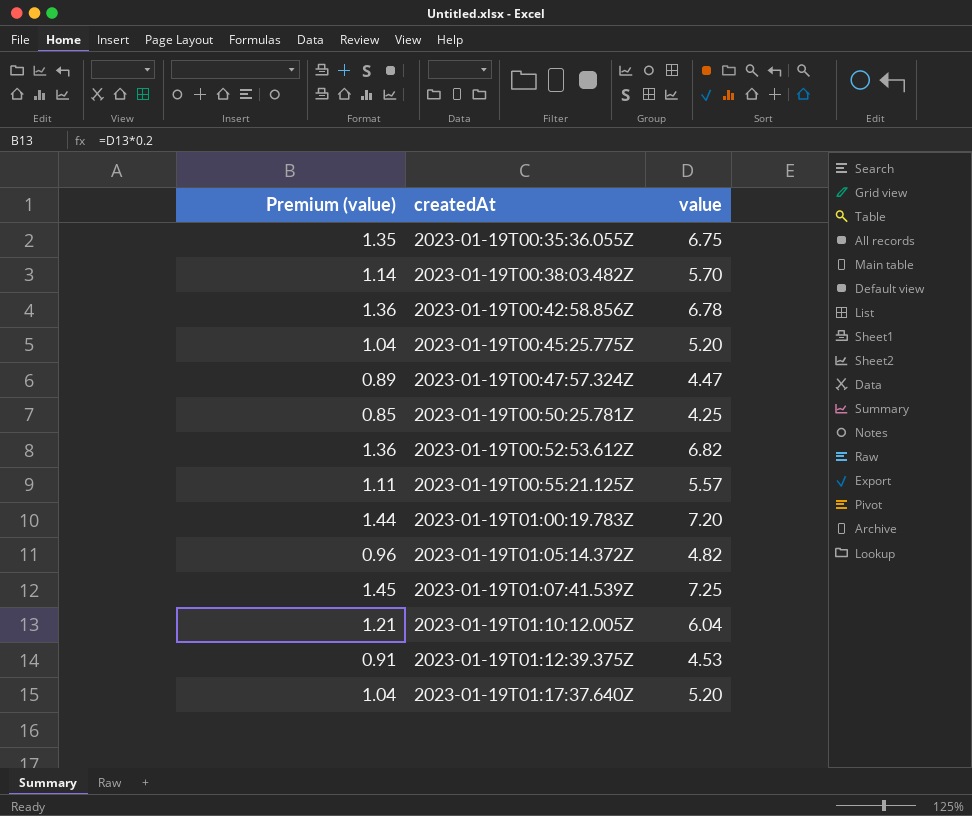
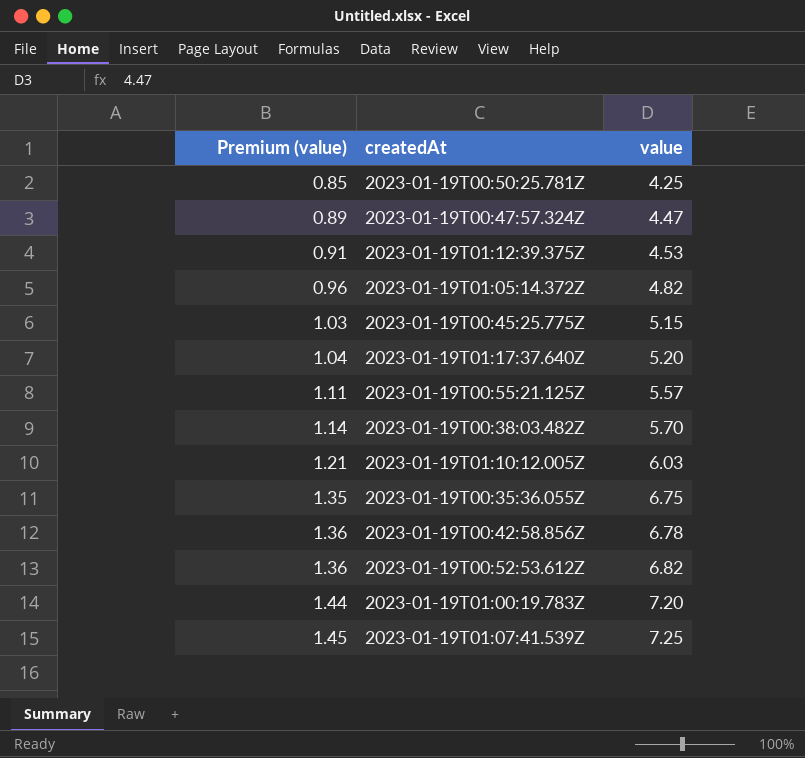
row order: createdAt ascending -> Premium (value) ascending
2023-01-19T00:45:25.775Z | Premium (value): 1.04 -> 1.03
2023-01-19T00:45:25.775Z | value: 5.20 -> 5.15
2023-01-19T01:10:12.005Z | value: 6.04 -> 6.03

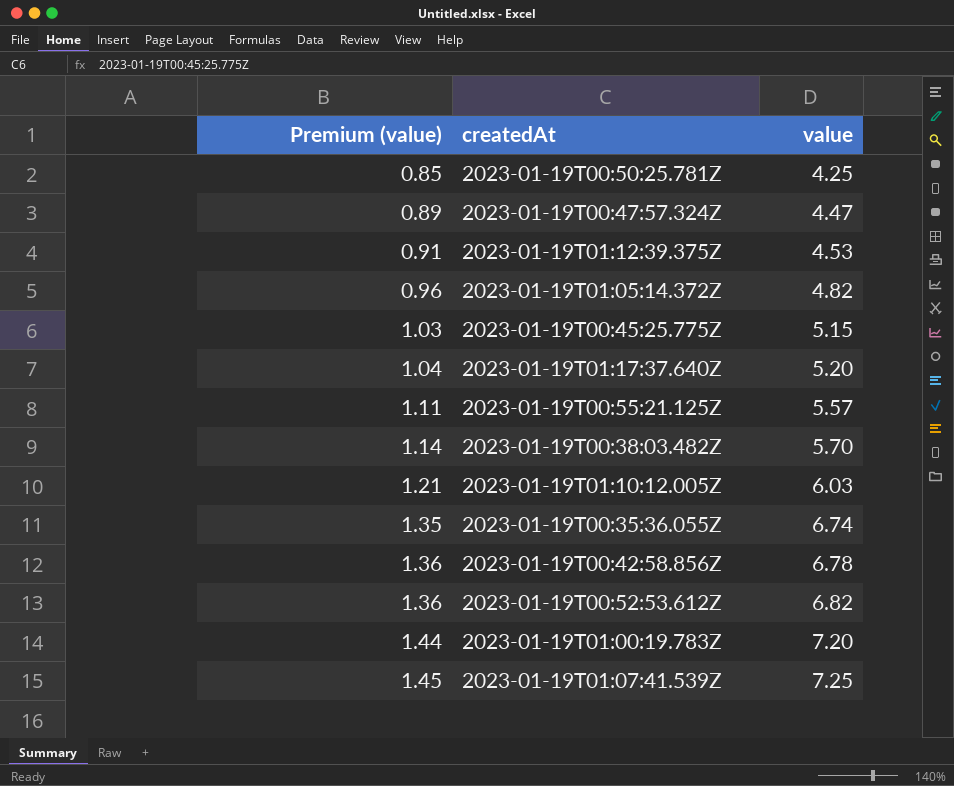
2023-01-19T00:35:36.055Z | value: 6.75 -> 6.74

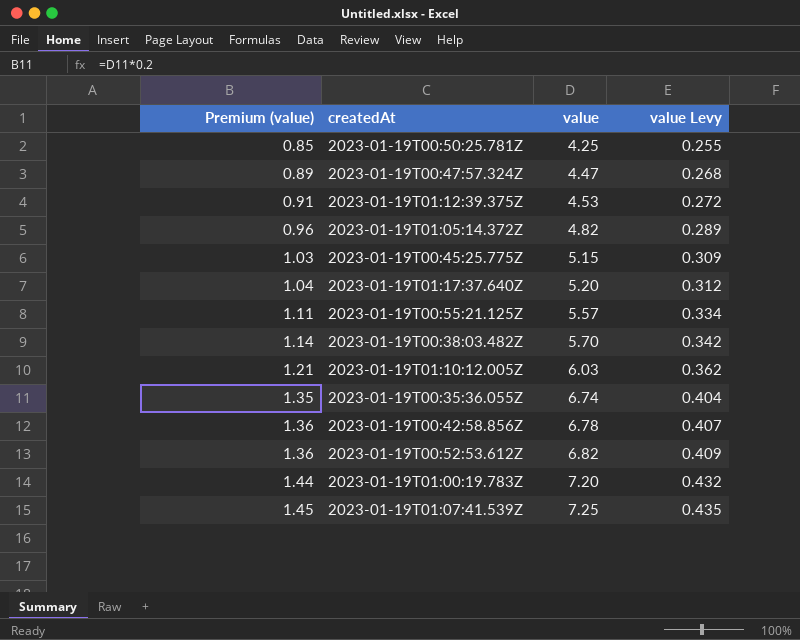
column value Levy | formula: none -> [value] * 0.06

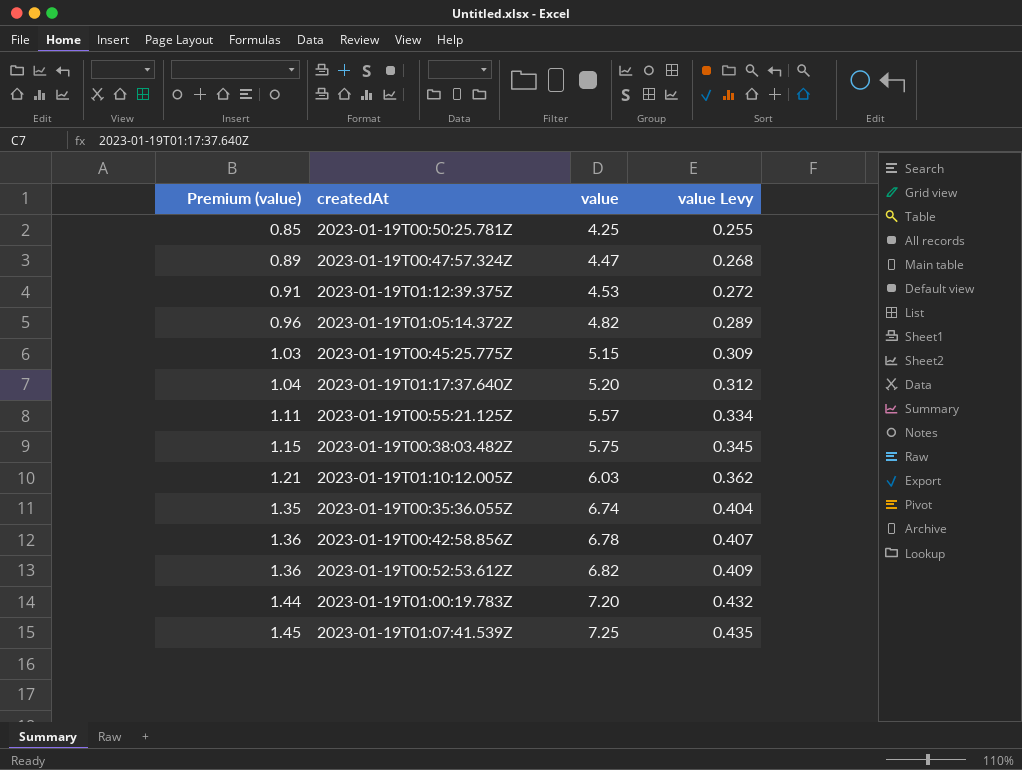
2023-01-19T00:38:03.482Z | Premium (value): 1.14 -> 1.15
2023-01-19T00:38:03.482Z | value: 5.70 -> 5.75
2023-01-19T00:38:03.482Z | value Levy: 0.342 -> 0.345

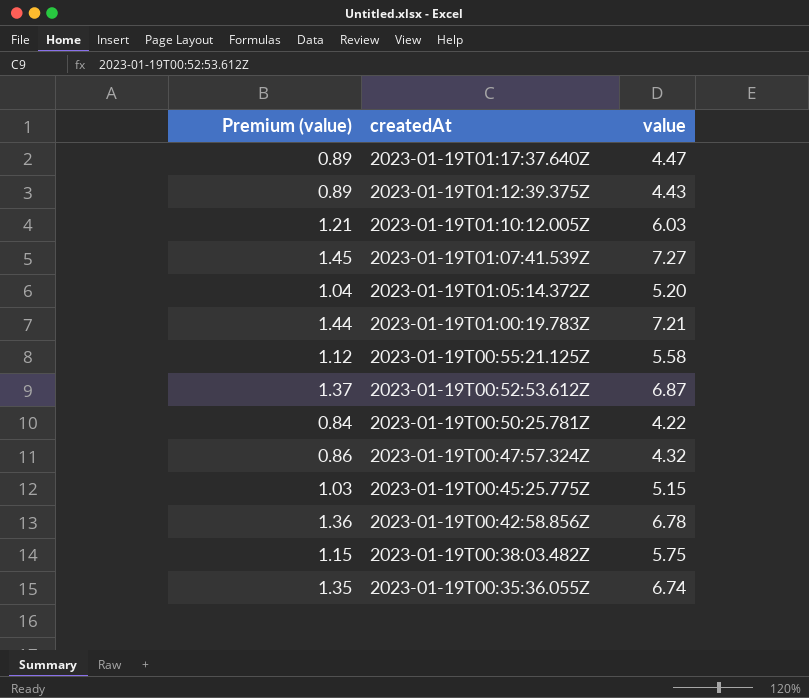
row order: Premium (value) ascending -> createdAt descending
column value Levy | formula: [value] * 0.06 -> none
2023-01-19T01:17:37.640Z | Premium (value): 1.04 -> 0.89
2023-01-19T01:17:37.640Z | value: 5.20 -> 4.47
2023-01-19T01:12:39.375Z | Premium (value): 0.91 -> 0.89
2023-01-19T01:12:39.375Z | value: 4.53 -> 4.43
2023-01-19T01:07:41.539Z | value: 7.25 -> 7.27
2023-01-19T01:05:14.372Z | Premium (value): 0.96 -> 1.04
2023-01-19T01:05:14.372Z | value: 4.82 -> 5.20
2023-01-19T01:00:19.783Z | value: 7.20 -> 7.21
2023-01-19T00:55:21.125Z | Premium (value): 1.11 -> 1.12
2023-01-19T00:55:21.125Z | value: 5.57 -> 5.58
2023-01-19T00:52:53.612Z | Premium (value): 1.36 -> 1.37
2023-01-19T00:52:53.612Z | value: 6.82 -> 6.87
2023-01-19T00:50:25.781Z | Premium (value): 0.85 -> 0.84
2023-01-19T00:50:25.781Z | value: 4.25 -> 4.22
2023-01-19T00:47:57.324Z | Premium (value): 0.89 -> 0.86
2023-01-19T00:47:57.324Z | value: 4.47 -> 4.32

